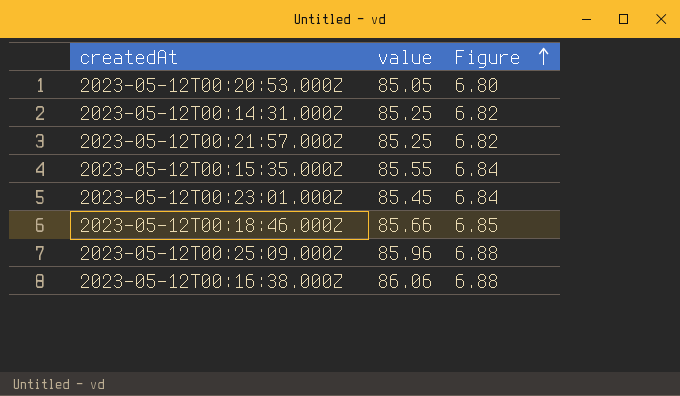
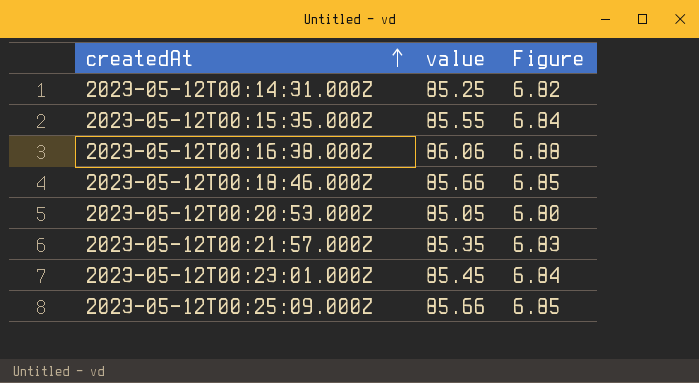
row order: Figure ascending -> createdAt ascending
2023-05-12T00:21:57.000Z | value: 85.25 -> 85.35
2023-05-12T00:21:57.000Z | Figure: 6.82 -> 6.83
2023-05-12T00:25:09.000Z | value: 85.96 -> 85.66
2023-05-12T00:25:09.000Z | Figure: 6.88 -> 6.85

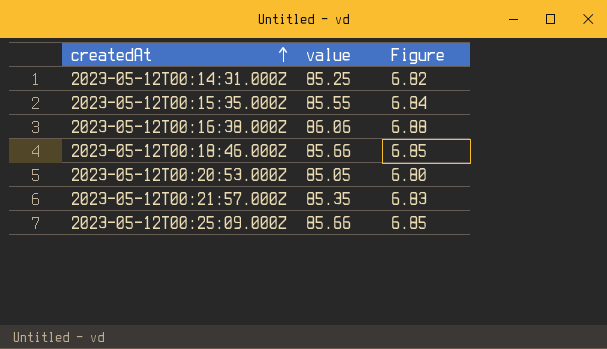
row 2023-05-12T00:23:01.000Z: 85.45 | 6.84 -> none

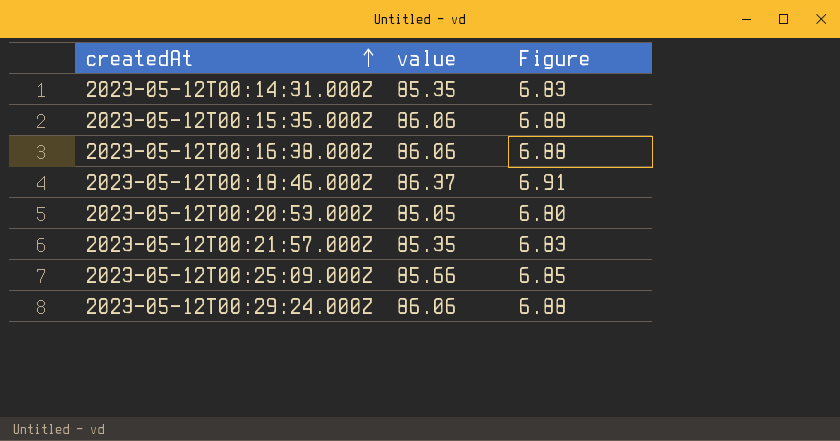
2023-05-12T00:14:31.000Z | value: 85.25 -> 85.35
2023-05-12T00:14:31.000Z | Figure: 6.82 -> 6.83
2023-05-12T00:15:35.000Z | value: 85.55 -> 86.06
2023-05-12T00:15:35.000Z | Figure: 6.84 -> 6.88
2023-05-12T00:18:46.000Z | value: 85.66 -> 86.37
2023-05-12T00:18:46.000Z | Figure: 6.85 -> 6.91
row 2023-05-12T00:29:24.000Z: none -> 86.06 | 6.88

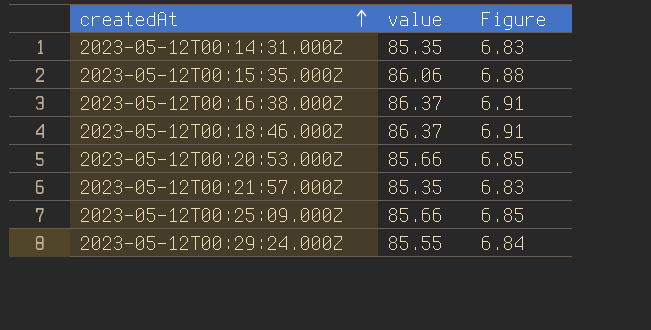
2023-05-12T00:16:38.000Z | value: 86.06 -> 86.37
2023-05-12T00:16:38.000Z | Figure: 6.88 -> 6.91
2023-05-12T00:20:53.000Z | value: 85.05 -> 85.66
2023-05-12T00:20:53.000Z | Figure: 6.80 -> 6.85
2023-05-12T00:29:24.000Z | value: 86.06 -> 85.55
2023-05-12T00:29:24.000Z | Figure: 6.88 -> 6.84

